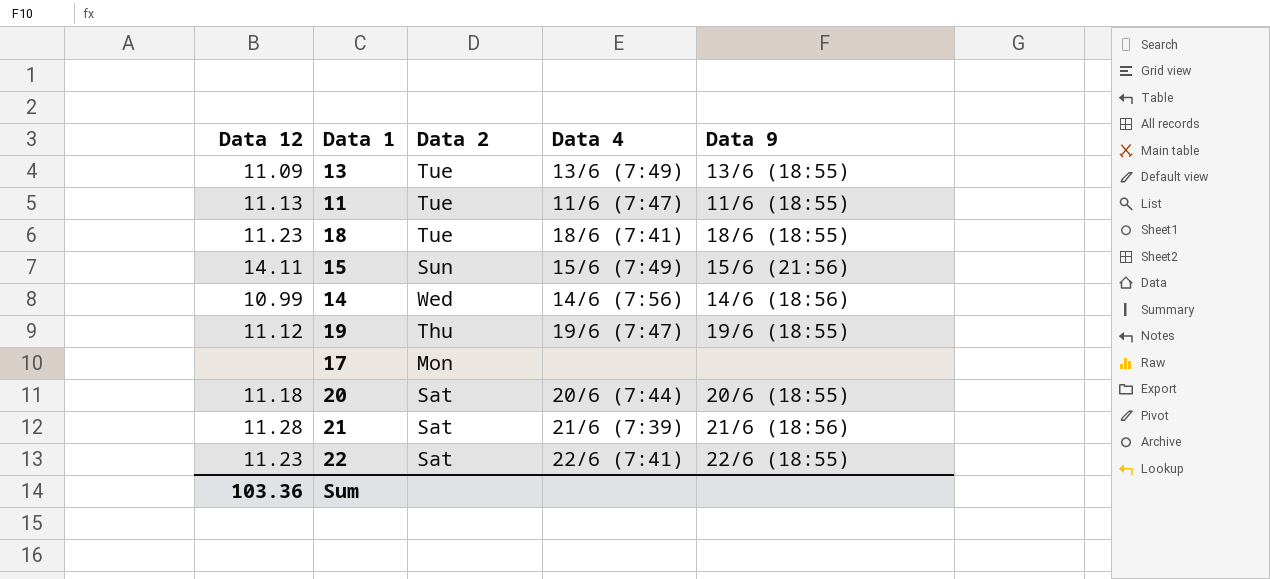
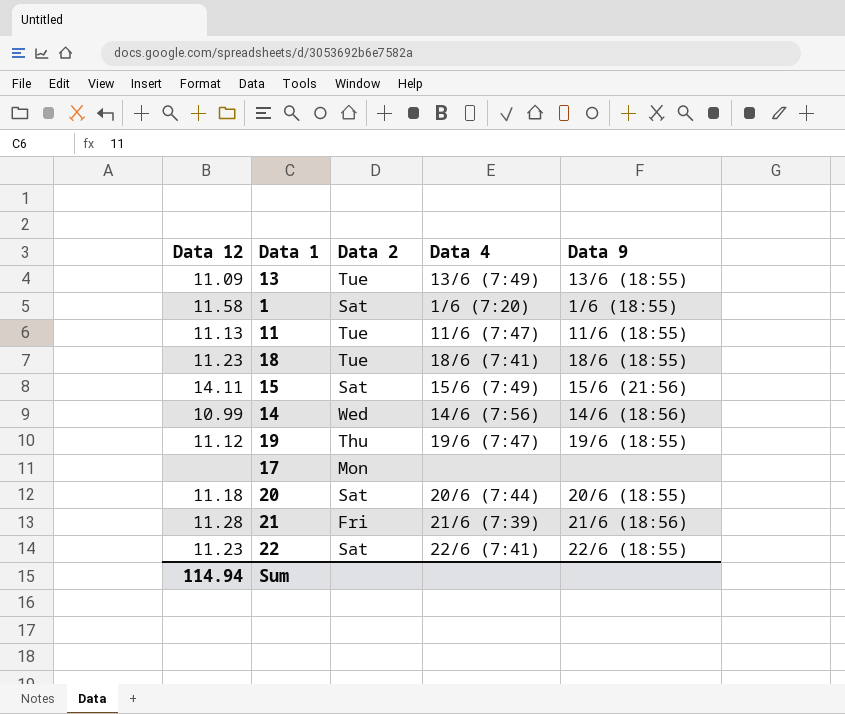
row 1: none -> 11.58 | Sat | 1/6 (7:20) | 1/6 (18:55)
15 | Data 2: Sun -> Sat
21 | Data 2: Sat -> Fri
Sum | Data 12: 103.36 -> 114.94

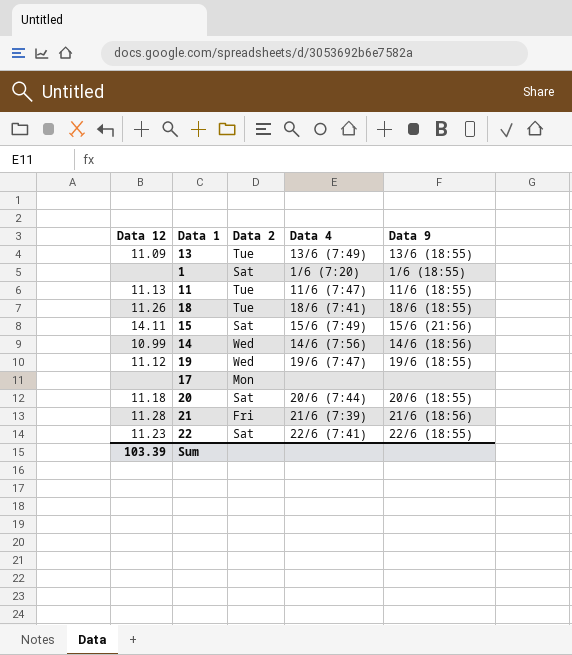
1 | Data 12: 11.58 -> none
18 | Data 12: 11.23 -> 11.26
19 | Data 2: Thu -> Wed
Sum | Data 12: 114.94 -> 103.39

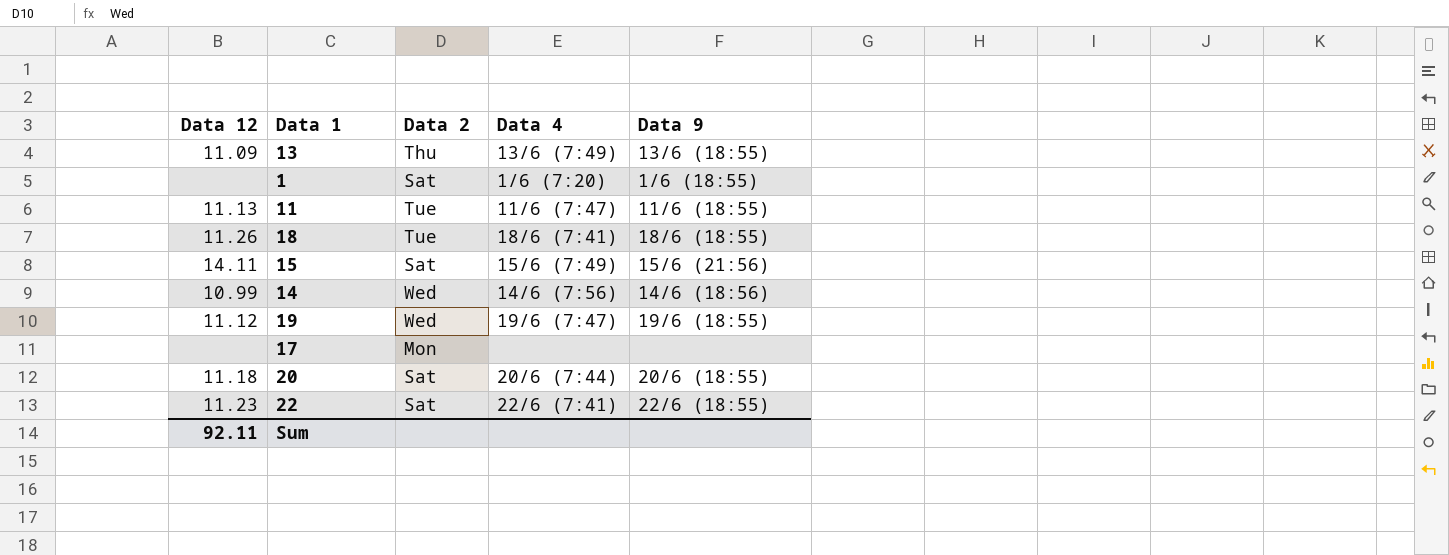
row 21: 11.28 | Fri | 21/6 (7:39) | 21/6 (18:56) -> none
13 | Data 2: Tue -> Thu
Sum | Data 12: 103.39 -> 92.11

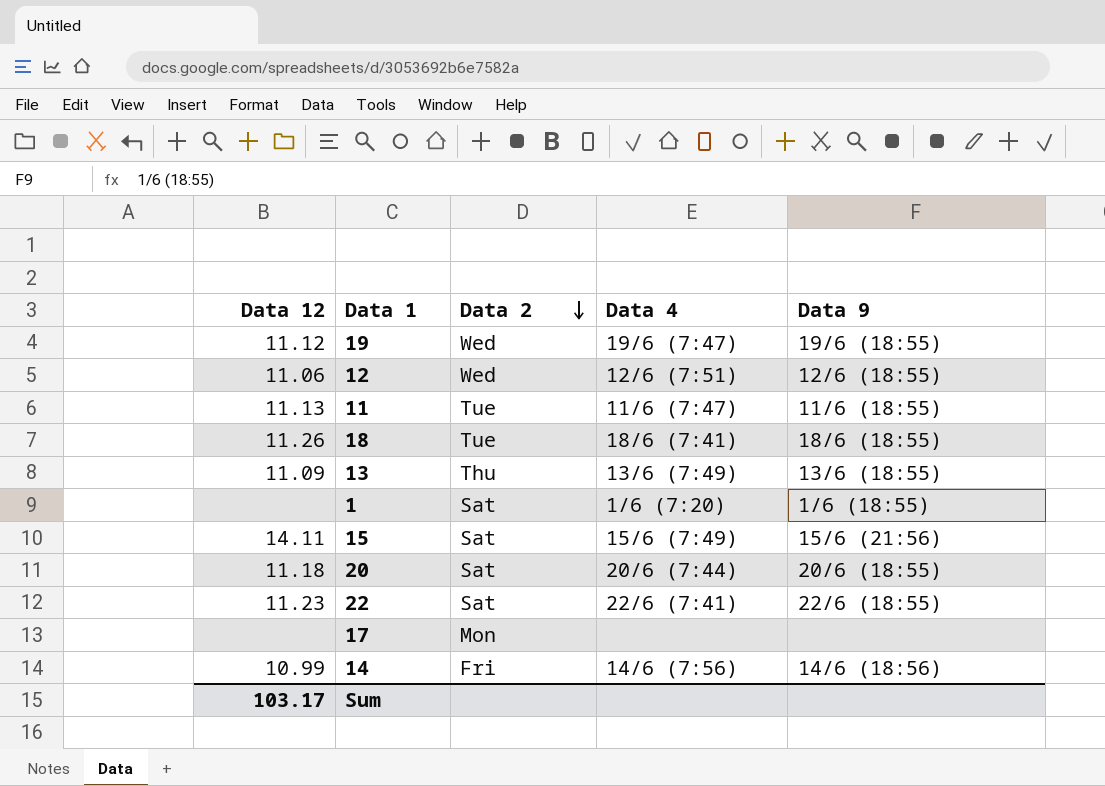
row order: none -> Data 2 descending
row 12: none -> 11.06 | Wed | 12/6 (7:51) | 12/6 (18:55)
14 | Data 2: Wed -> Fri
Sum | Data 12: 92.11 -> 103.17

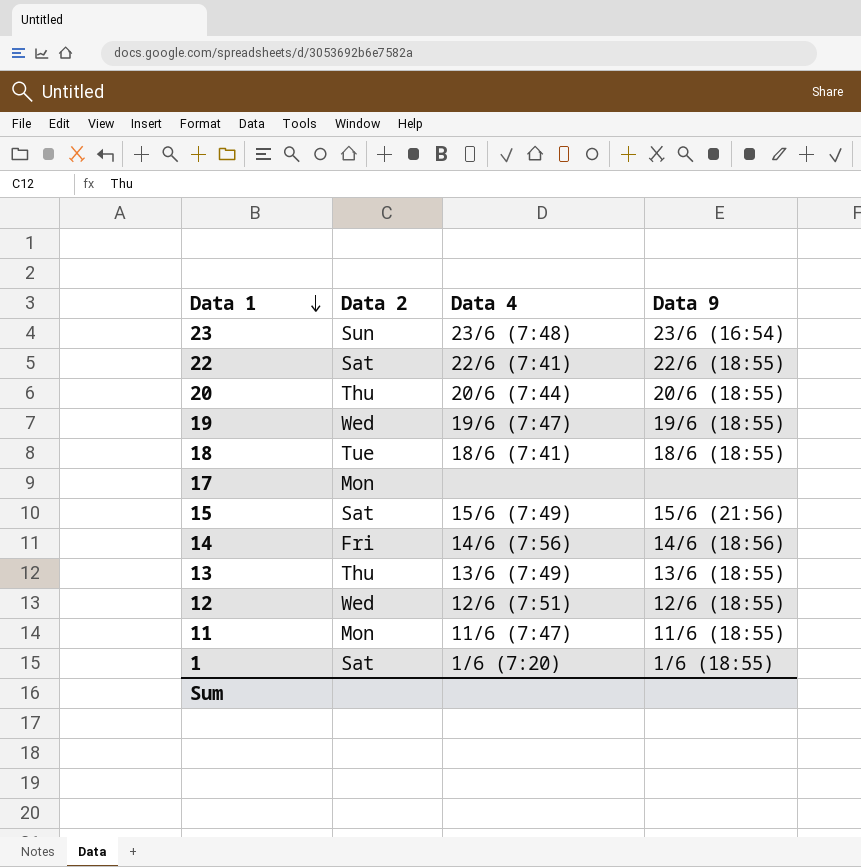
row order: Data 2 descending -> Data 1 descending
column Data 12 | position: 1 -> none
row 23: none -> Sun | 23/6 (7:48) | 23/6 (16:54)
20 | Data 2: Sat -> Thu
11 | Data 2: Tue -> Mon

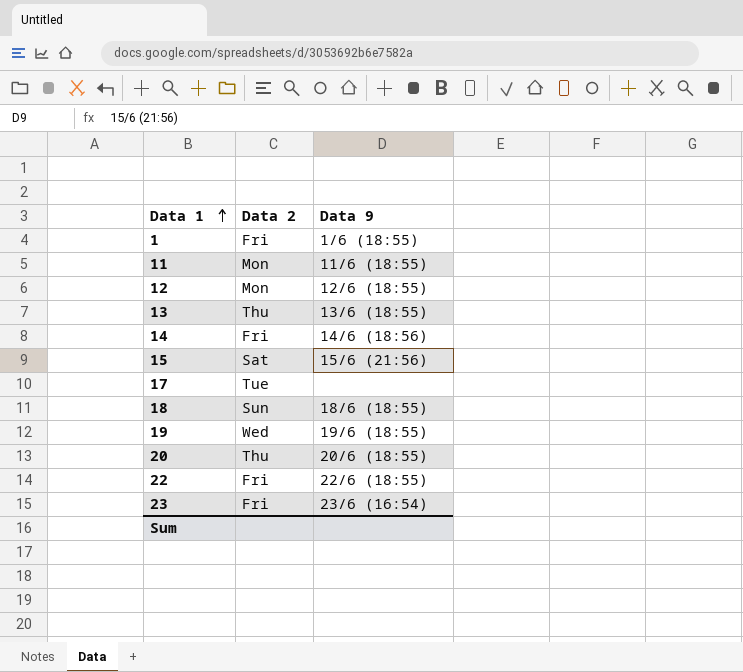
row order: Data 1 descending -> Data 1 ascending
column Data 4 | position: 3 -> none
1 | Data 2: Sat -> Fri
12 | Data 2: Wed -> Mon
17 | Data 2: Mon -> Tue
18 | Data 2: Tue -> Sun
22 | Data 2: Sat -> Fri
23 | Data 2: Sun -> Fri

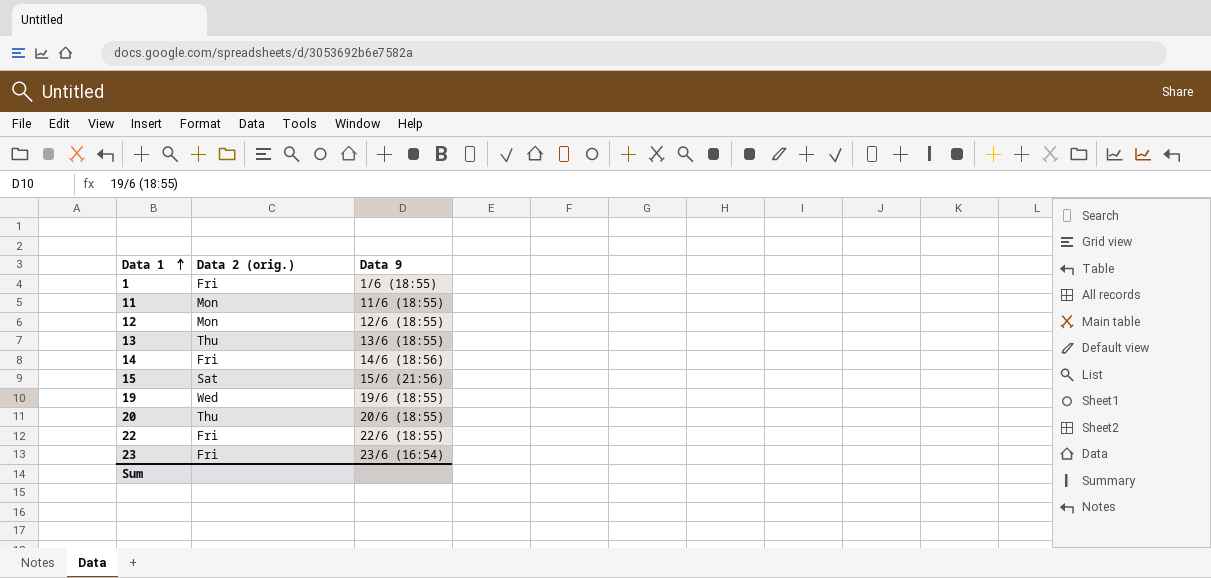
column name: Data 2 -> Data 2 (orig.)
row 17: Tue | none -> none
row 18: Sun | 18/6 (18:55) -> none

